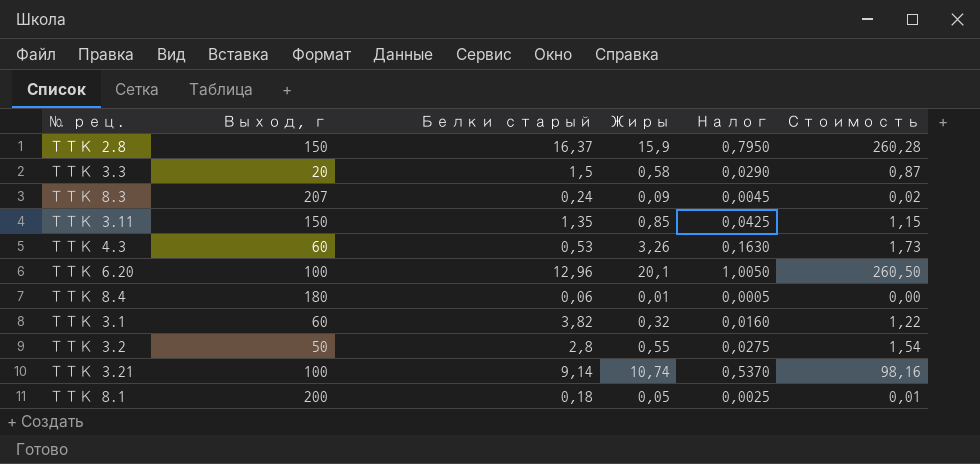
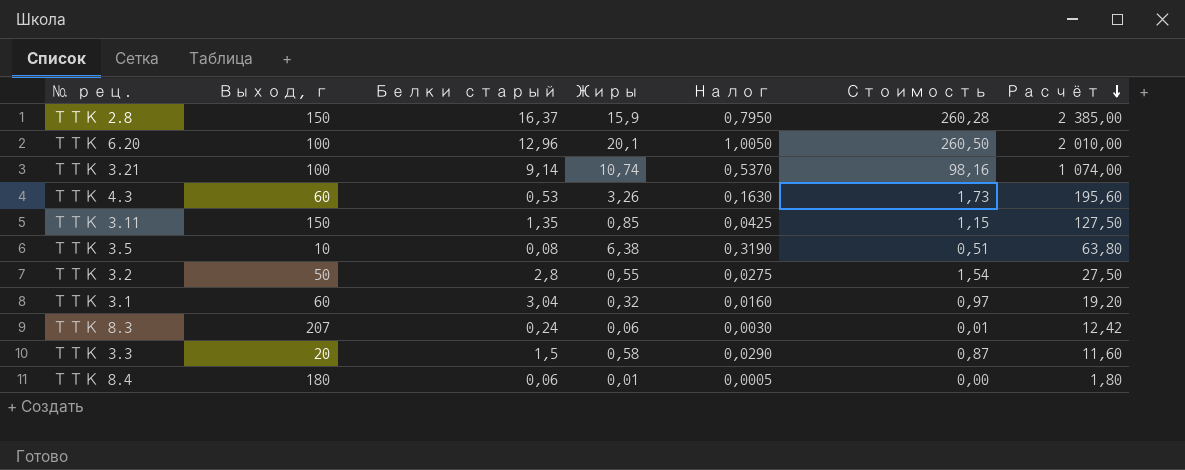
row order: none -> Расчёт descending
column Расчёт | formula: none -> [Выход, г] * [Жиры]
row ТТК 8.1: 200 | 0,18 | 0,05 | 0,0025 | 0,01 -> none
row ТТК 3.5: none -> 10 | 0,08 | 6,38 | 0,3190 | 0,51 | 63,80
ТТК 3.1 | Белки старый: 3,82 -> 3,04
ТТК 3.1 | Стоимость: 1,22 -> 0,97
ТТК 8.3 | Жиры: 0,09 -> 0,06
ТТК 8.3 | Налог: 0,0045 -> 0,0030
ТТК 8.3 | Стоимость: 0,02 -> 0,01

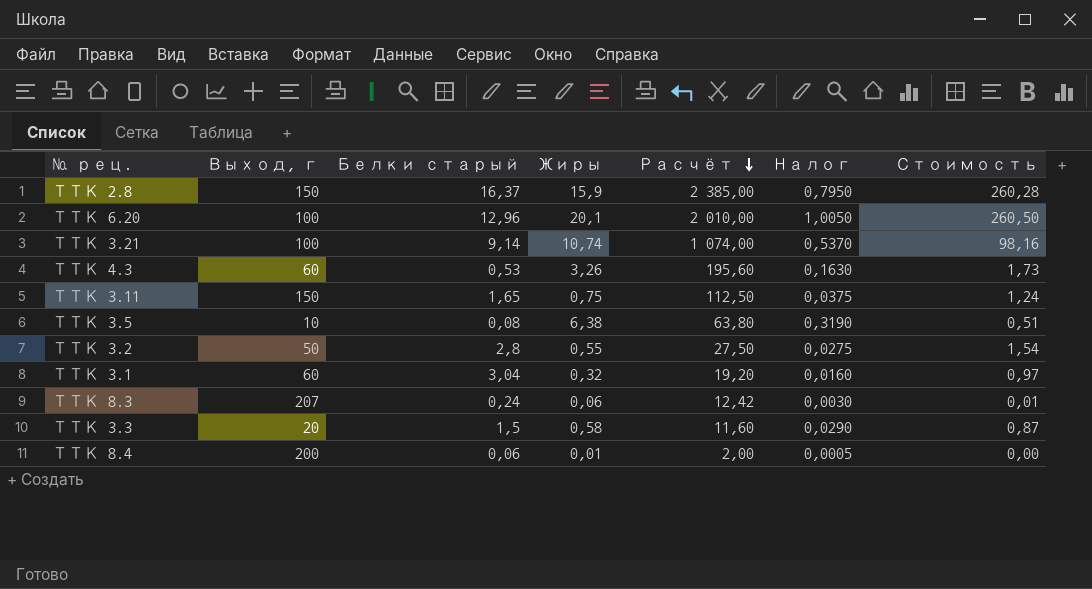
column Расчёт | position: 7 -> 5
ТТК 3.11 | Белки старый: 1,35 -> 1,65
ТТК 3.11 | Жиры: 0,85 -> 0,75
ТТК 3.11 | Расчёт: 127,50 -> 112,50
ТТК 3.11 | Налог: 0,0425 -> 0,0375
ТТК 3.11 | Стоимость: 1,15 -> 1,24
ТТК 8.4 | Выход, г: 180 -> 200
ТТК 8.4 | Расчёт: 1,80 -> 2,00

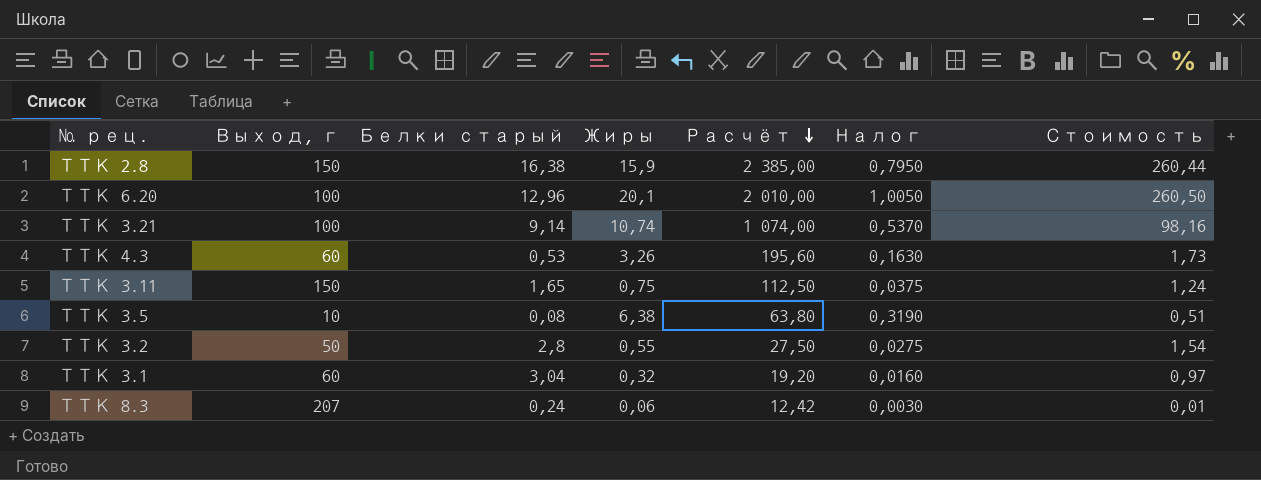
row ТТК 3.3: 20 | 1,5 | 0,58 | 11,60 | 0,0290 | 0,87 -> none
row ТТК 8.4: 200 | 0,06 | 0,01 | 2,00 | 0,0005 | 0,00 -> none
ТТК 2.8 | Белки старый: 16,37 -> 16,38
ТТК 2.8 | Стоимость: 260,28 -> 260,44

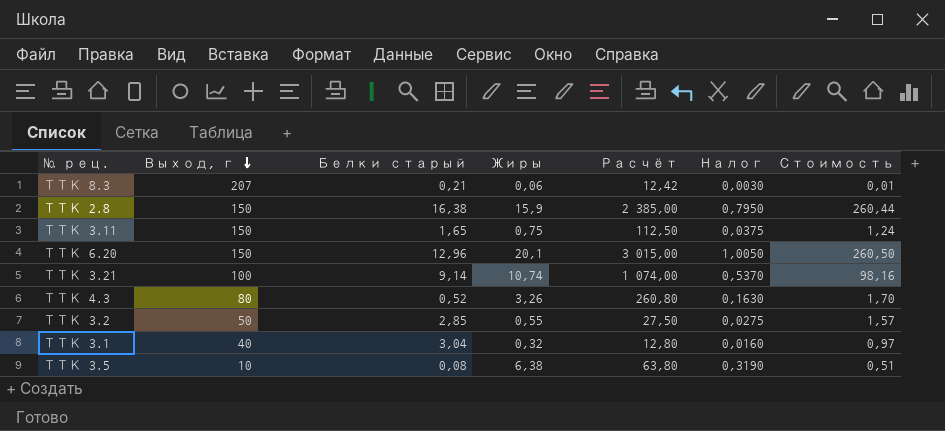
row order: Расчёт descending -> Выход, г descending
ТТК 8.3 | Белки старый: 0,24 -> 0,21
ТТК 6.20 | Выход, г: 100 -> 150
ТТК 6.20 | Расчёт: 2 010,00 -> 3 015,00
ТТК 4.3 | Выход, г: 60 -> 80
ТТК 4.3 | Белки старый: 0,53 -> 0,52
ТТК 4.3 | Расчёт: 195,60 -> 260,80
ТТК 4.3 | Стоимость: 1,73 -> 1,70
ТТК 3.2 | Белки старый: 2,8 -> 2,85
ТТК 3.2 | Стоимость: 1,54 -> 1,57
ТТК 3.1 | Выход, г: 60 -> 40
ТТК 3.1 | Расчёт: 19,20 -> 12,80

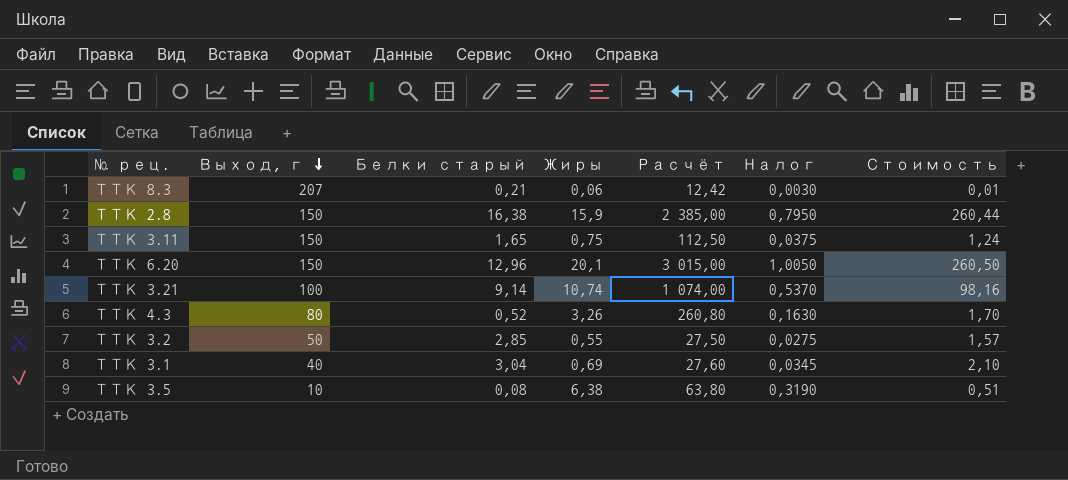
ТТК 3.1 | Жиры: 0,32 -> 0,69
ТТК 3.1 | Расчёт: 12,80 -> 27,60
ТТК 3.1 | Налог: 0,0160 -> 0,0345
ТТК 3.1 | Стоимость: 0,97 -> 2,10

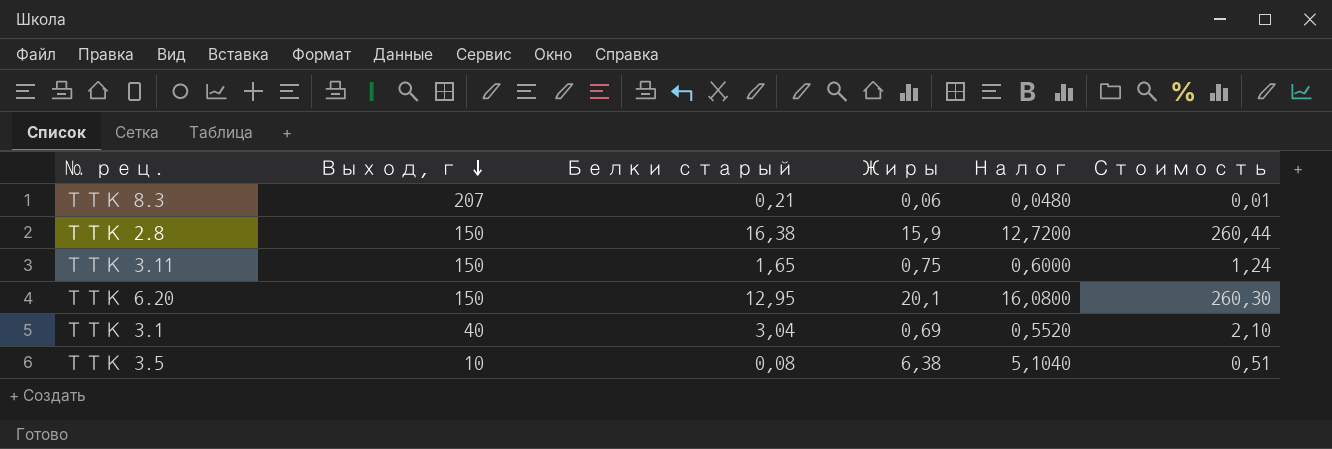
column Расчёт | formula: [Выход, г] * [Жиры] -> none
column Налог | formula: [Жиры] * 0,05 -> [Жиры] * 0,8
row ТТК 3.21: 100 | 9,14 | 10,74 | 1 074,00 | 0,5370 | 98,16 -> none
row ТТК 4.3: 80 | 0,52 | 3,26 | 260,80 | 0,1630 | 1,70 -> none
row ТТК 3.2: 50 | 2,85 | 0,55 | 27,50 | 0,0275 | 1,57 -> none
ТТК 6.20 | Белки старый: 12,96 -> 12,95
ТТК 6.20 | Стоимость: 260,50 -> 260,30

